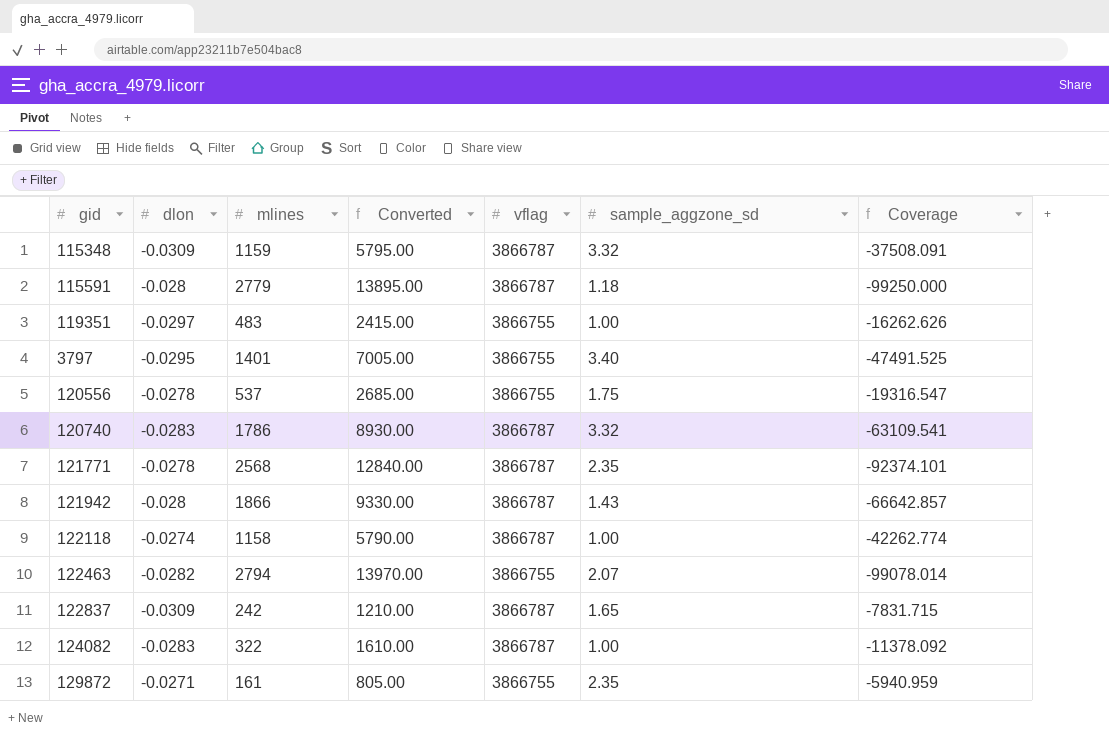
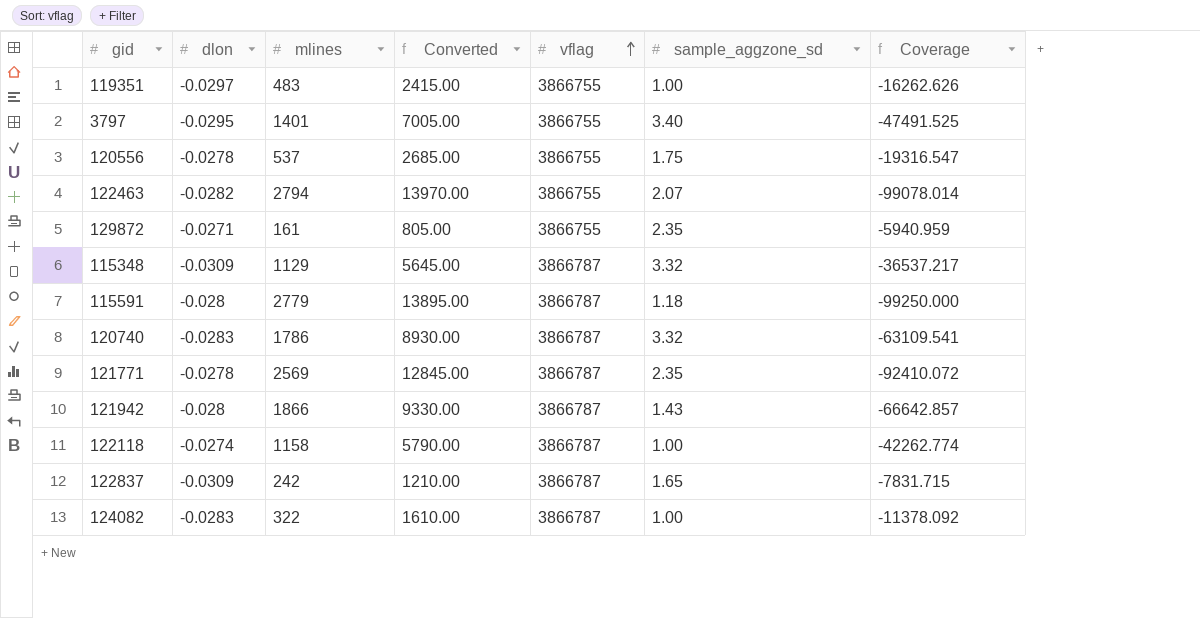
row order: none -> vflag ascending
115348 | mlines: 1159 -> 1129
115348 | Converted: 5795.00 -> 5645.00
115348 | Coverage: -37508.091 -> -36537.217
121771 | mlines: 2568 -> 2569
121771 | Converted: 12840.00 -> 12845.00
121771 | Coverage: -92374.101 -> -92410.072

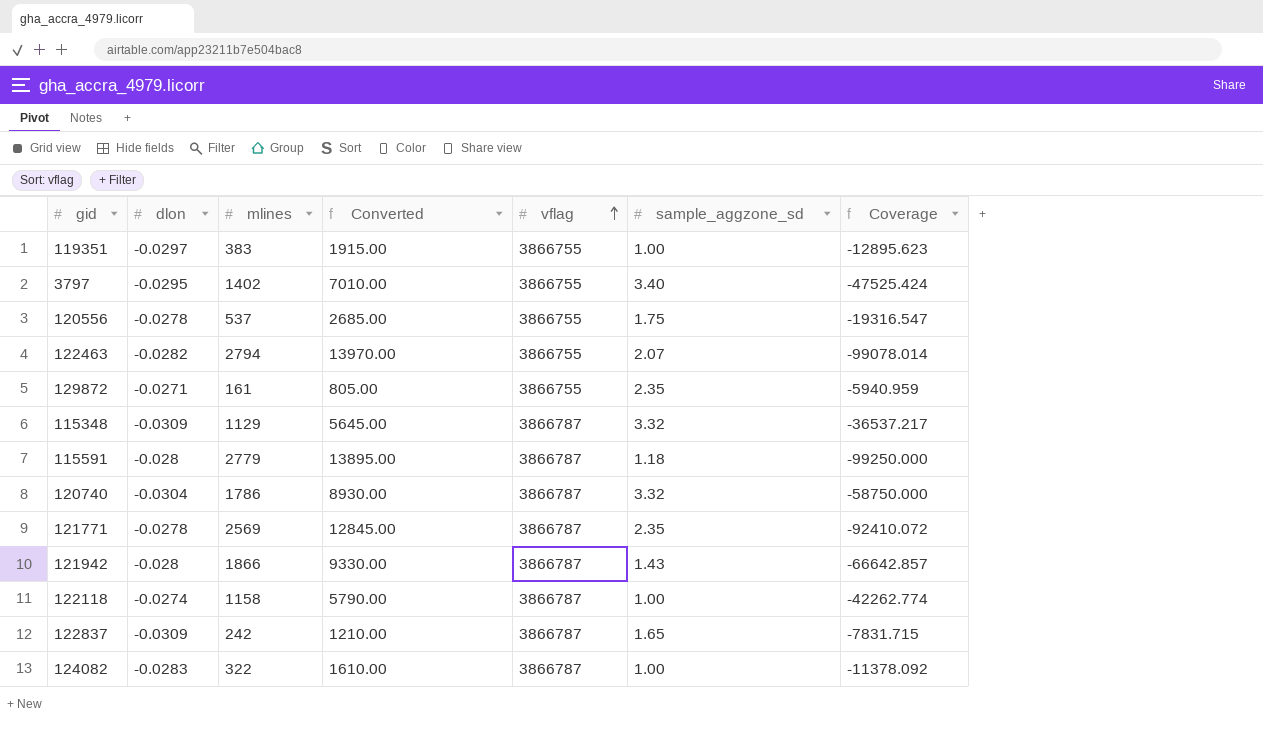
119351 | mlines: 483 -> 383
119351 | Converted: 2415.00 -> 1915.00
119351 | Coverage: -16262.626 -> -12895.623
3797 | mlines: 1401 -> 1402
3797 | Converted: 7005.00 -> 7010.00
3797 | Coverage: -47491.525 -> -47525.424
120740 | dlon: -0.0283 -> -0.0304
120740 | Coverage: -63109.541 -> -58750.000

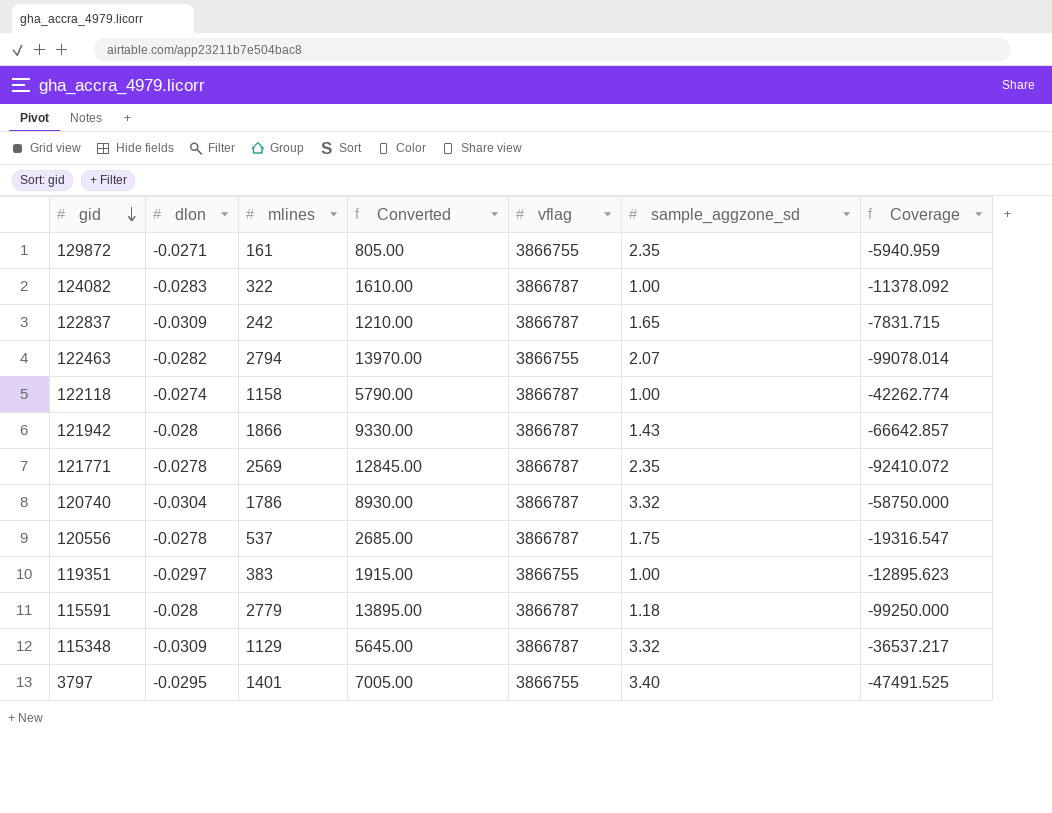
row order: vflag ascending -> gid descending
120556 | vflag: 3866755 -> 3866787
3797 | mlines: 1402 -> 1401
3797 | Converted: 7010.00 -> 7005.00
3797 | Coverage: -47525.424 -> -47491.525

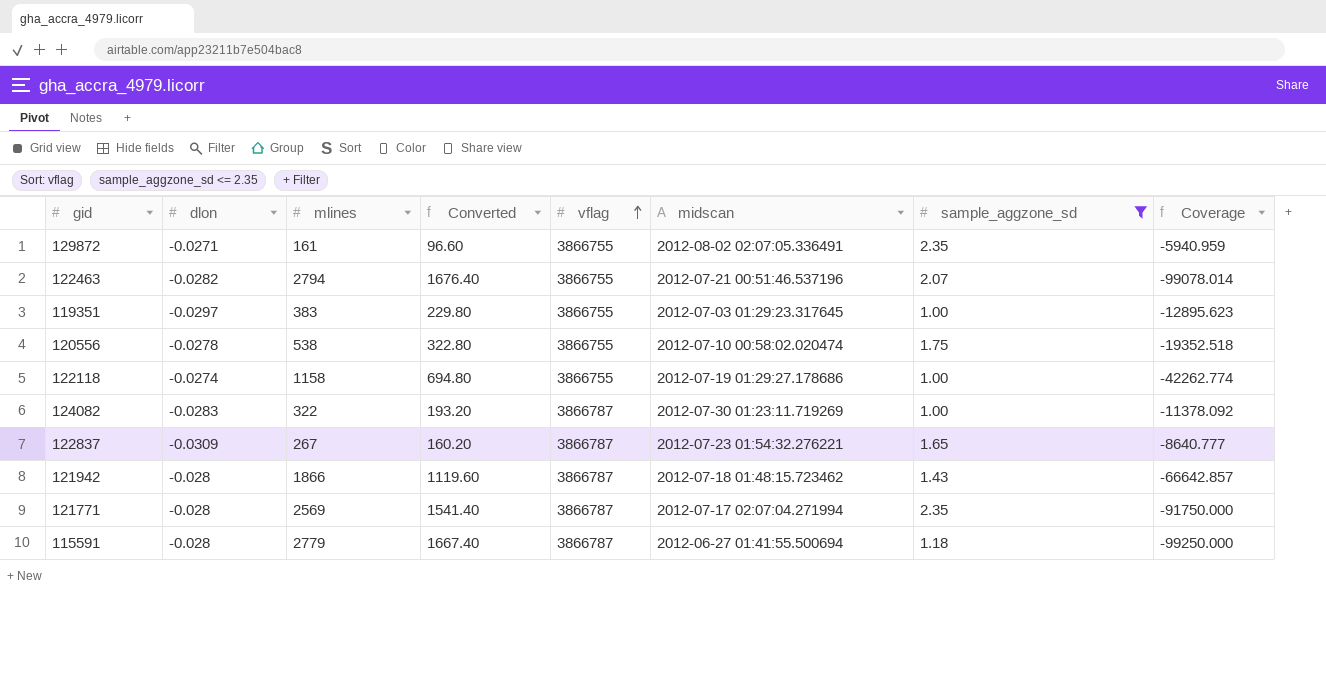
filter: none -> sample_aggzone_sd <= 2.35
row order: gid descending -> vflag ascending
column Converted | formula: [mlines] * 5 -> [mlines] * 0.6
column midscan | position: none -> 6
120556 | mlines: 537 -> 538
120556 | vflag: 3866787 -> 3866755
120556 | Coverage: -19316.547 -> -19352.518
122118 | vflag: 3866787 -> 3866755
122837 | mlines: 242 -> 267
122837 | Coverage: -7831.715 -> -8640.777
121771 | dlon: -0.0278 -> -0.028
121771 | Coverage: -92410.072 -> -91750.000

